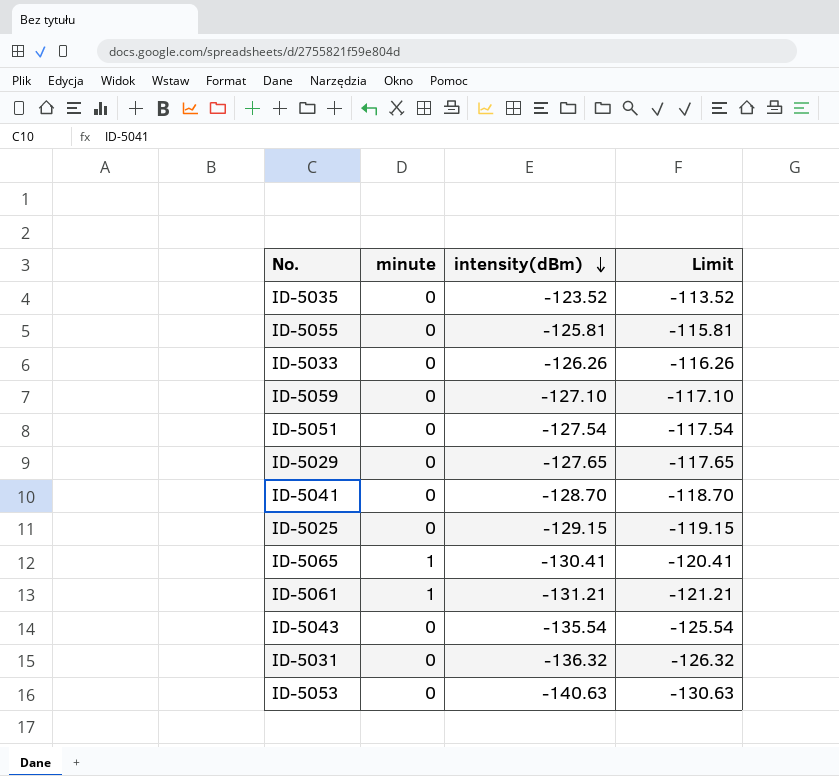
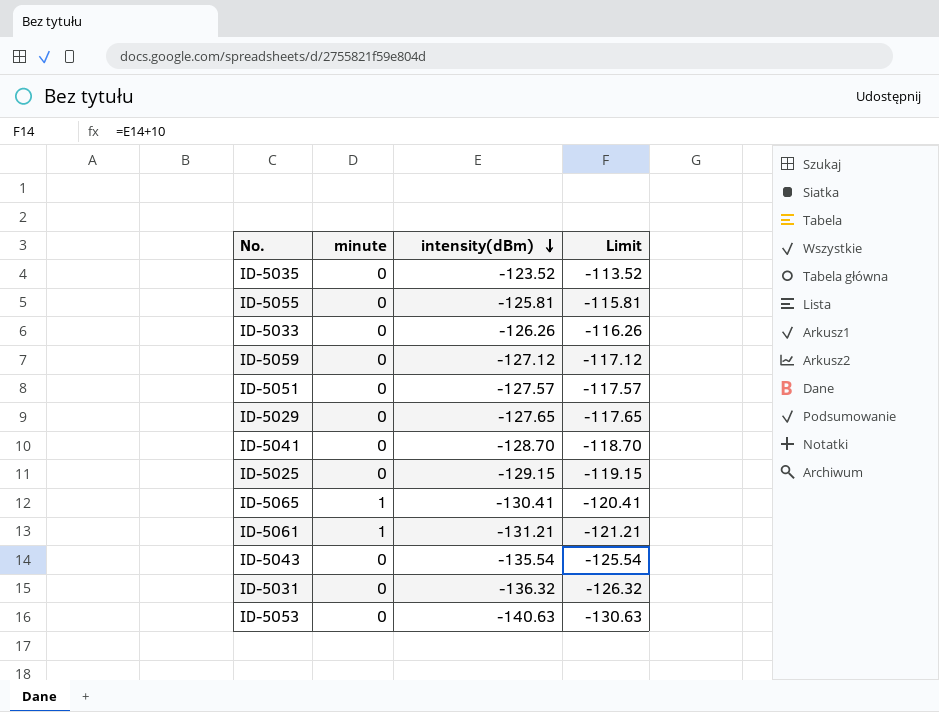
ID-5059 | intensity(dBm): -127.10 -> -127.12
ID-5059 | Limit: -117.10 -> -117.12
ID-5051 | intensity(dBm): -127.54 -> -127.57
ID-5051 | Limit: -117.54 -> -117.57

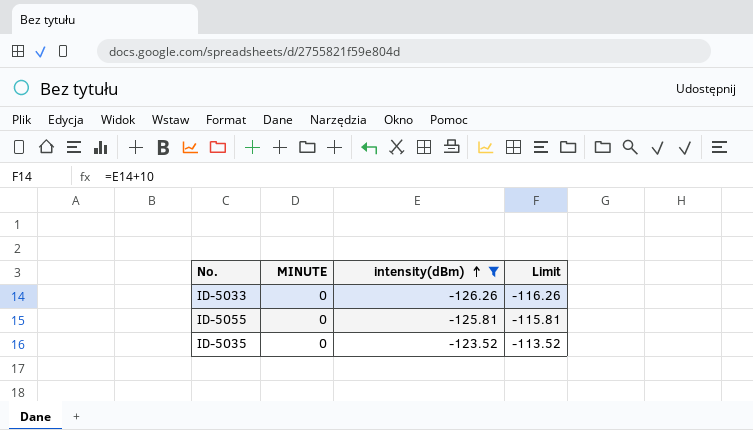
filter: none -> intensity(dBm) >= -126.26
row order: intensity(dBm) descending -> intensity(dBm) ascending
column name: minute -> MINUTE

